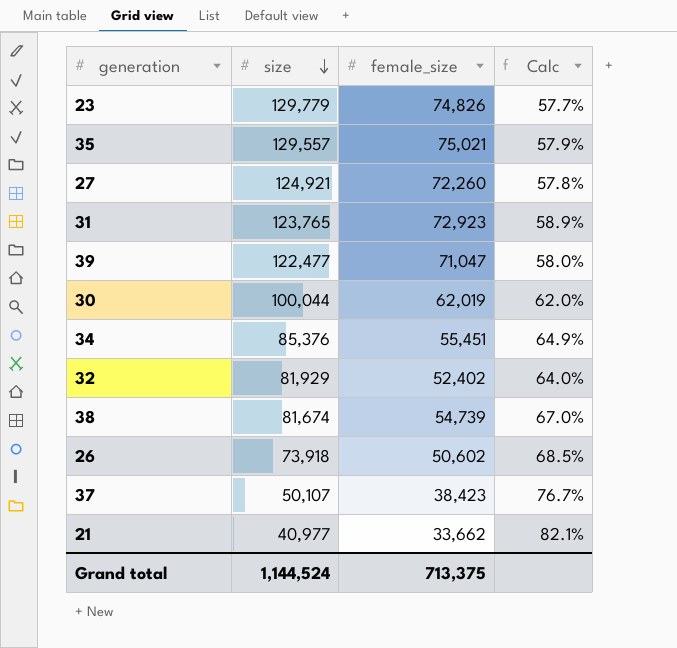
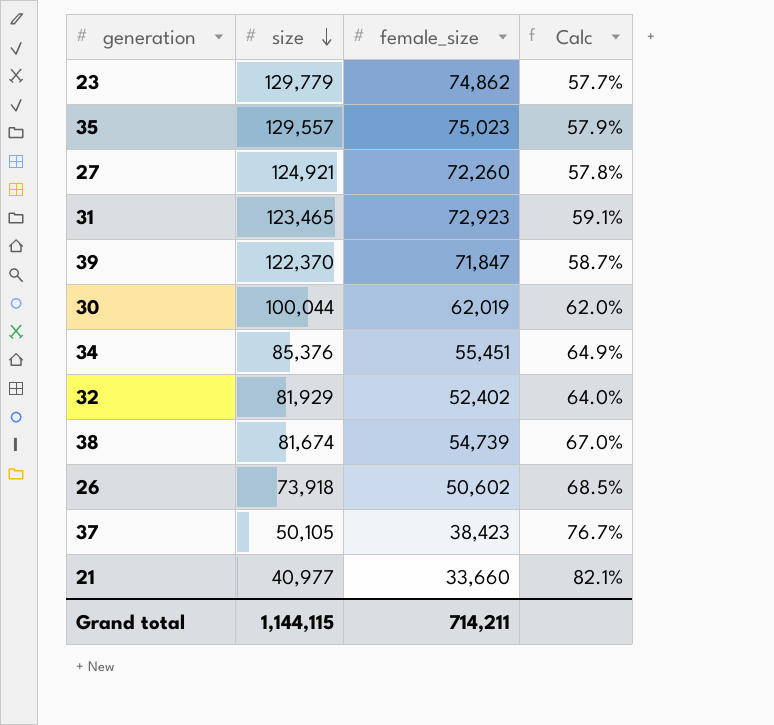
23 | female_size: 74,826 -> 74,862
35 | female_size: 75,021 -> 75,023
31 | size: 123,765 -> 123,465
31 | Calc: 58.9% -> 59.1%
39 | size: 122,477 -> 122,370
39 | female_size: 71,047 -> 71,847
39 | Calc: 58.0% -> 58.7%
37 | size: 50,107 -> 50,105
21 | female_size: 33,662 -> 33,660
Grand total | size: 1,144,524 -> 1,144,115
Grand total | female_size: 713,375 -> 714,211

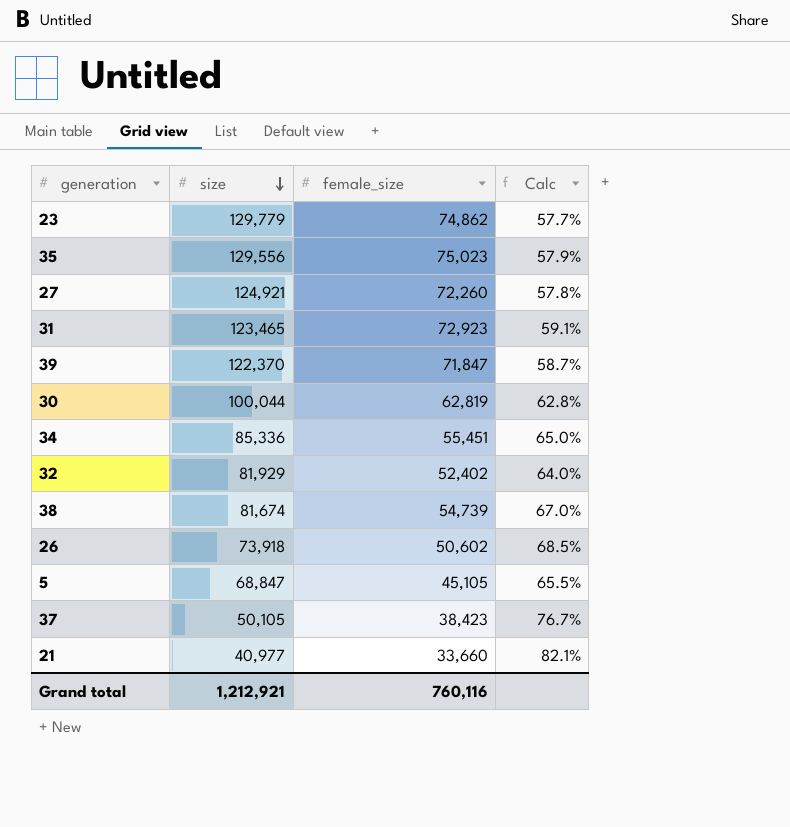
35 | size: 129,557 -> 129,556
30 | female_size: 62,019 -> 62,819
30 | Calc: 62.0% -> 62.8%
34 | size: 85,376 -> 85,336
34 | Calc: 64.9% -> 65.0%
row 5: none -> 68,847 | 45,105 | 65.5%
Grand total | size: 1,144,115 -> 1,212,921
Grand total | female_size: 714,211 -> 760,116

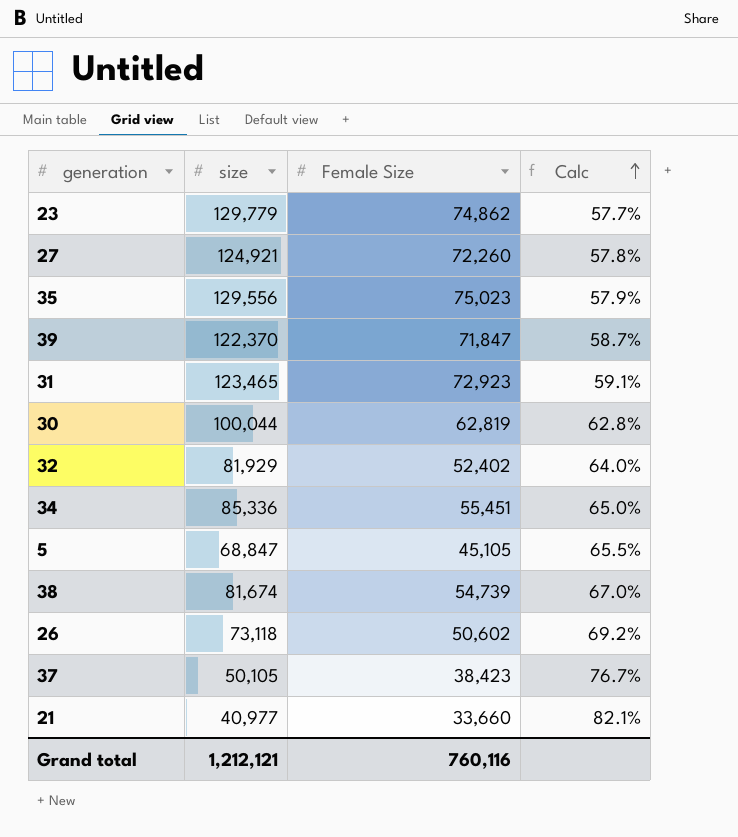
row order: size descending -> Calc ascending
column name: female_size -> Female Size
26 | size: 73,918 -> 73,118
26 | Calc: 68.5% -> 69.2%
Grand total | size: 1,212,921 -> 1,212,121

